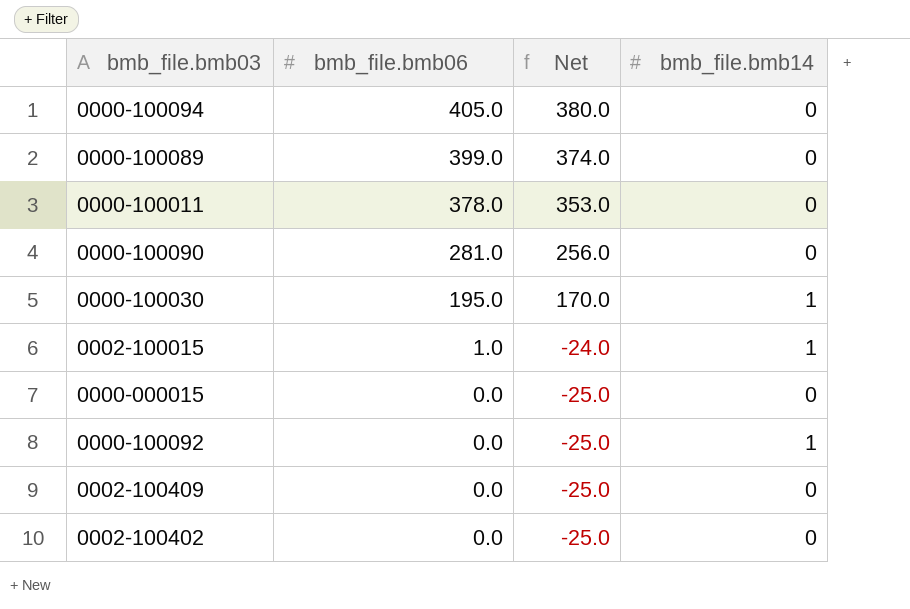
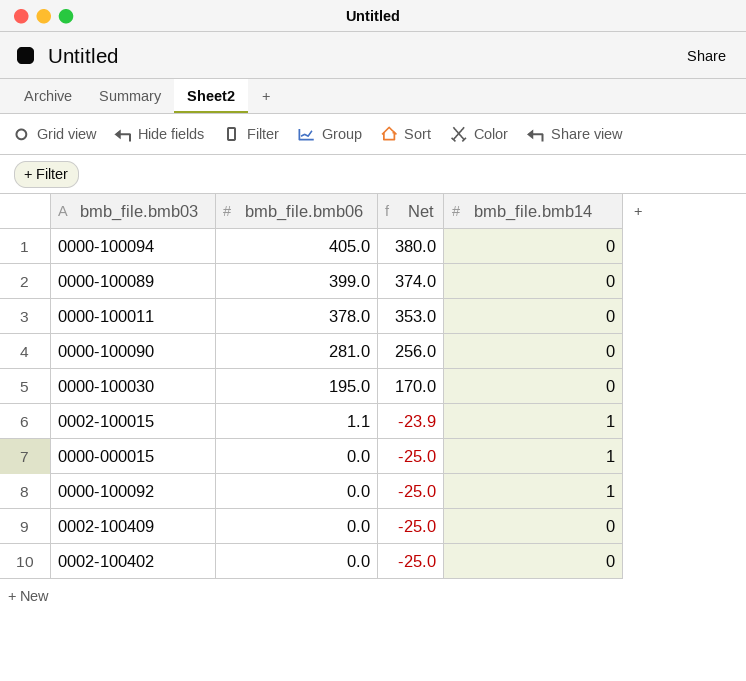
0000-100030 | bmb_file.bmb14: 1 -> 0
0002-100015 | bmb_file.bmb06: 1.0 -> 1.1
0002-100015 | Net: -24.0 -> -23.9
0000-000015 | bmb_file.bmb14: 0 -> 1

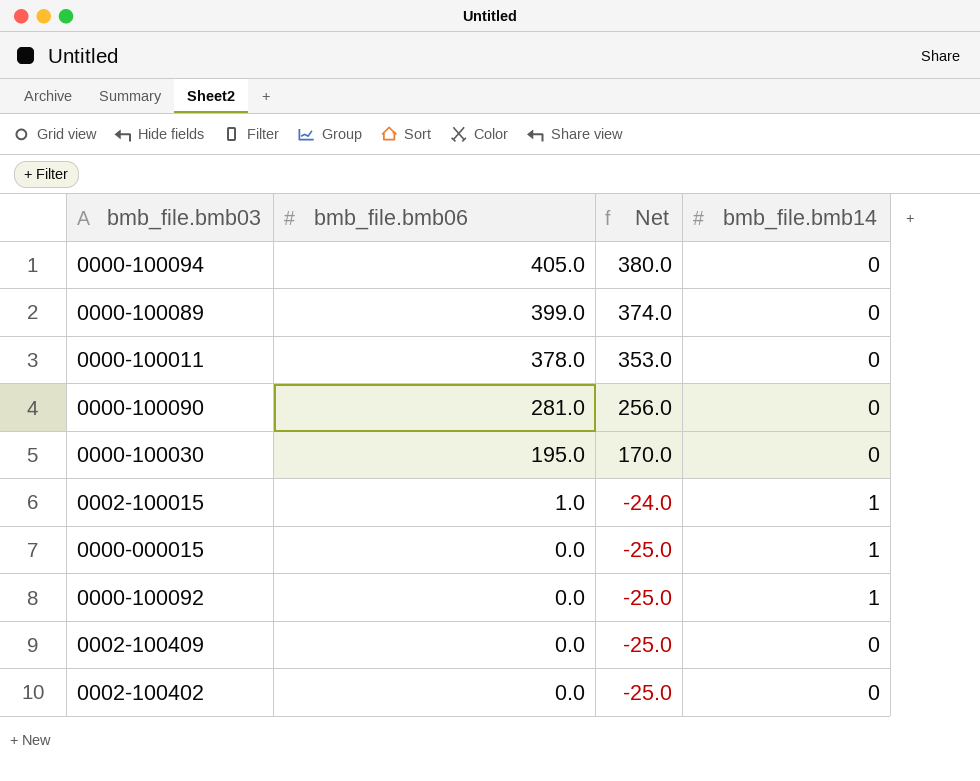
0002-100015 | bmb_file.bmb06: 1.1 -> 1.0
0002-100015 | Net: -23.9 -> -24.0

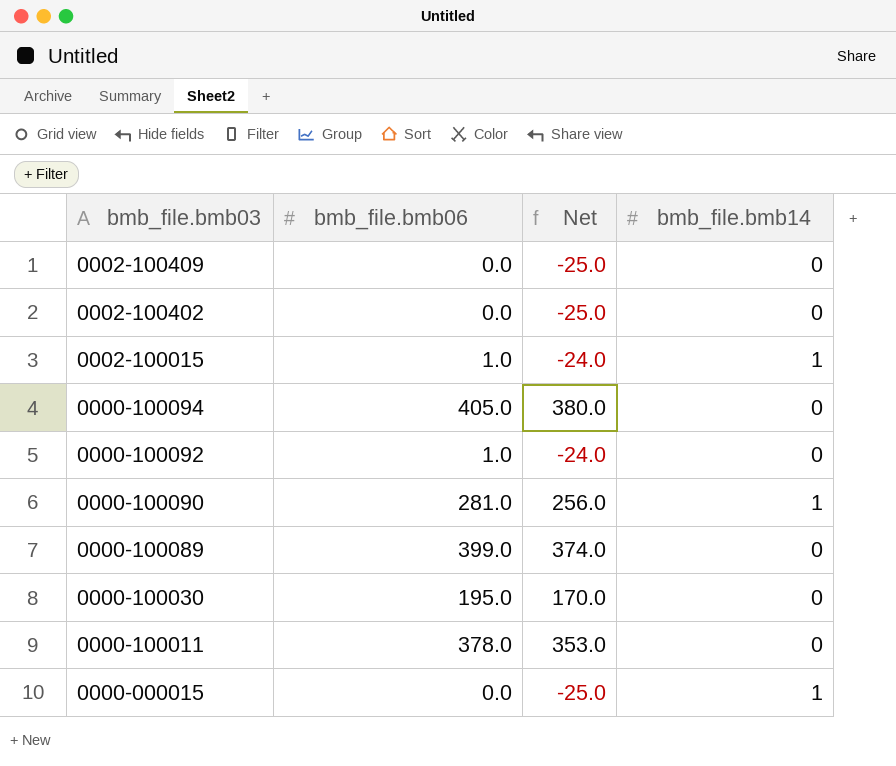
row order: bmb_file.bmb06 descending -> bmb_file.bmb03 descending
0000-100092 | bmb_file.bmb06: 0.0 -> 1.0
0000-100092 | Net: -25.0 -> -24.0
0000-100092 | bmb_file.bmb14: 1 -> 0
0000-100090 | bmb_file.bmb14: 0 -> 1

